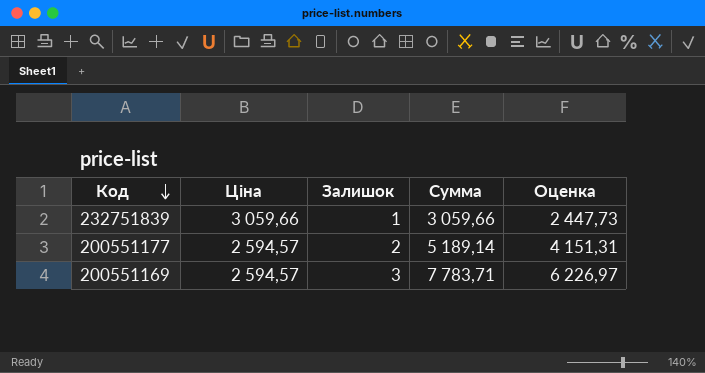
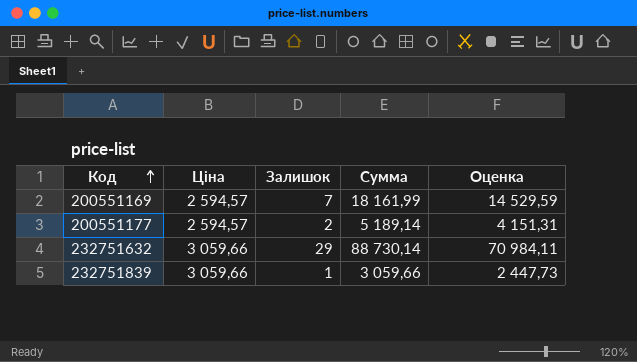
row order: Код descending -> Код ascending
200551169 | Залишок: 3 -> 7
200551169 | Сумма: 7 783,71 -> 18 161,99
200551169 | Оценка: 6 226,97 -> 14 529,59
row 232751632: none -> 3 059,66 | 29 | 88 730,14 | 70 984,11

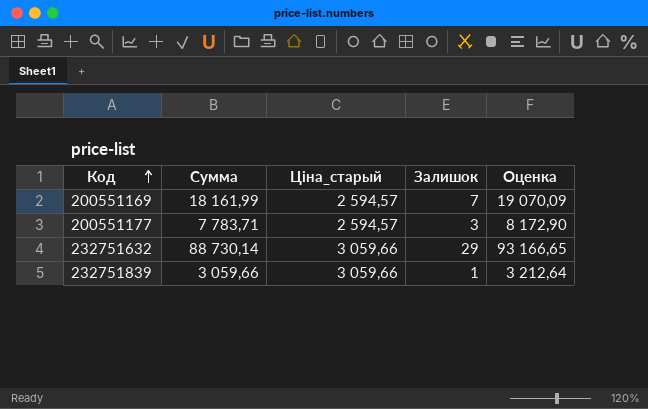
column Сумма | position: 4 -> 2
column name: Ціна -> Ціна_старый
column Оценка | formula: [Сумма] * 0,8 -> [Сумма] * 1,05
200551177 | Сумма: 5 189,14 -> 7 783,71
200551177 | Залишок: 2 -> 3

